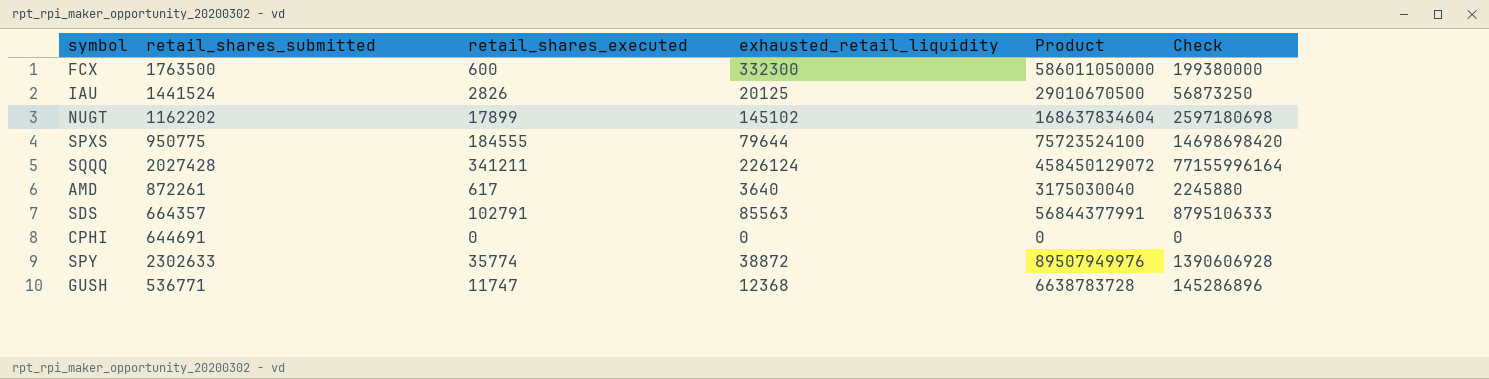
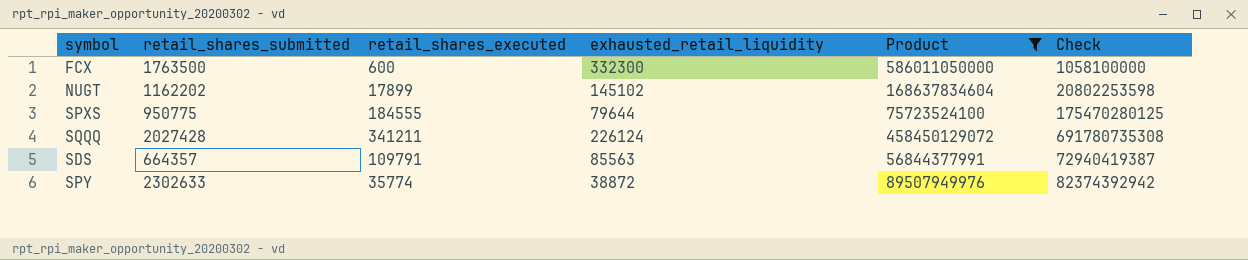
filter: none -> Product >= 56844377991
column Check | formula: [retail_shares_executed] * [exhausted_retail_liquidity] -> [retail_shares_submitted] * [retail_shares_executed]
SDS | retail_shares_executed: 102791 -> 109791

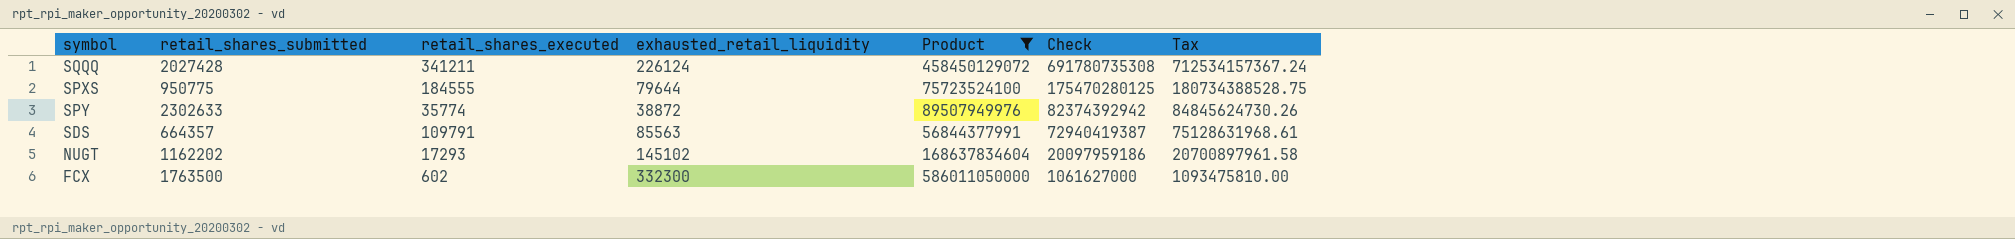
row order: none -> Check descending
column Tax | formula: none -> [Check] * 1.03
NUGT | retail_shares_executed: 17899 -> 17293
NUGT | Check: 20802253598 -> 20097959186
FCX | retail_shares_executed: 600 -> 602
FCX | Check: 1058100000 -> 1061627000

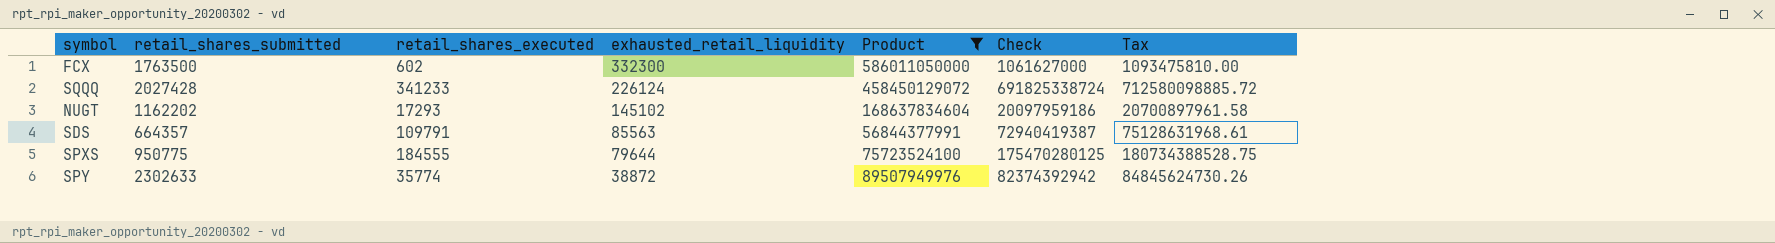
row order: Check descending -> exhausted_retail_liquidity descending
SQQQ | retail_shares_executed: 341211 -> 341233
SQQQ | Check: 691780735308 -> 691825338724
SQQQ | Tax: 712534157367.24 -> 712580098885.72

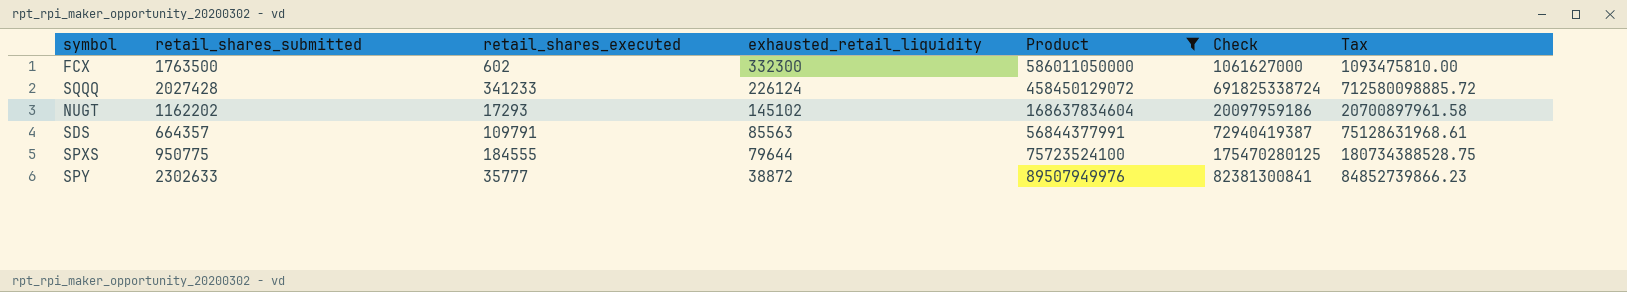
SPY | retail_shares_executed: 35774 -> 35777
SPY | Check: 82374392942 -> 82381300841
SPY | Tax: 84845624730.26 -> 84852739866.23

